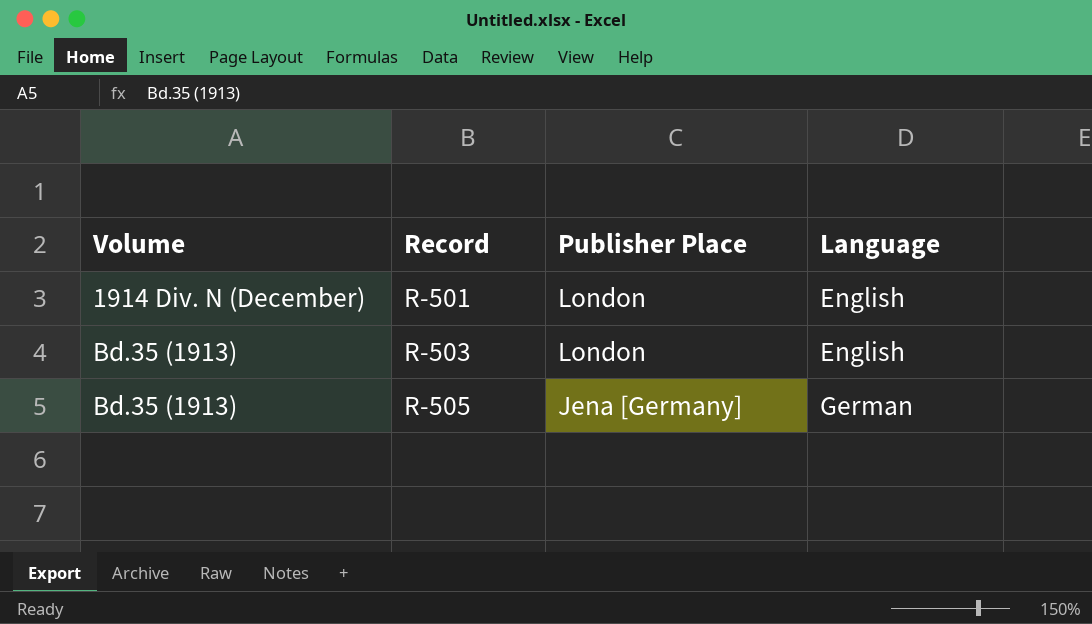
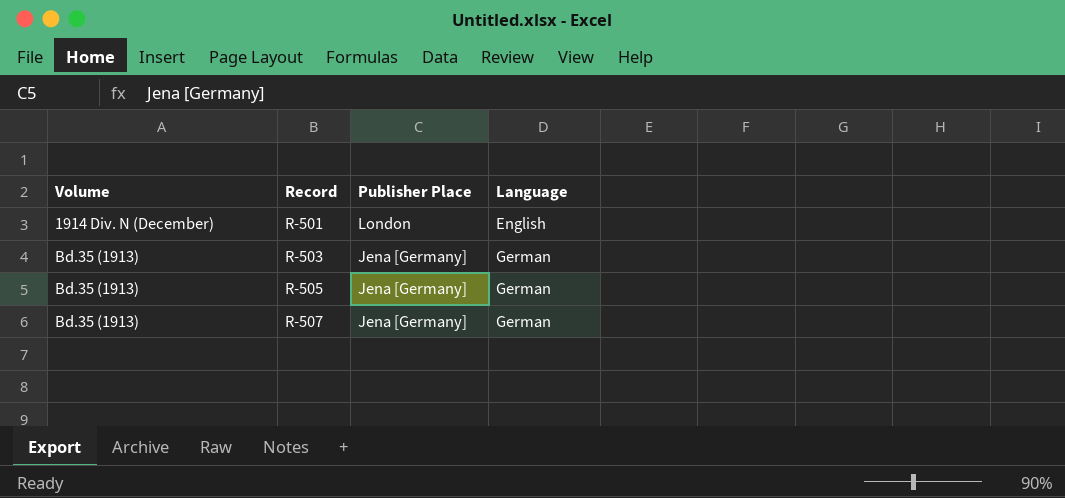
R-503 | Publisher Place: London -> Jena [Germany]
R-503 | Language: English -> German
row R-507: none -> Bd.35 (1913) | Jena [Germany] | German

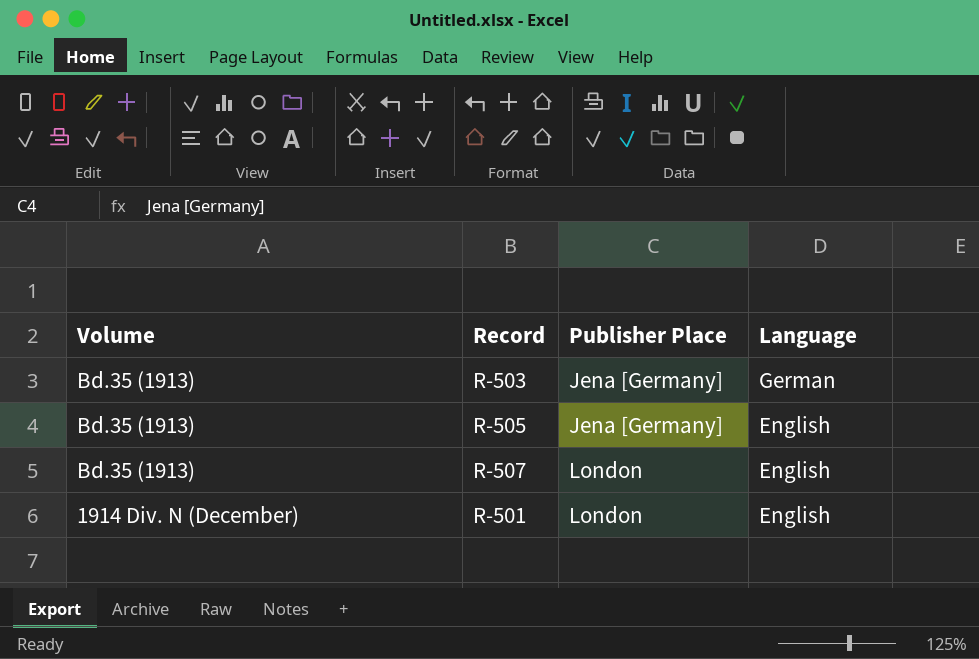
row order: Volume ascending -> Volume descending
R-505 | Language: German -> English
R-507 | Publisher Place: Jena [Germany] -> London
R-507 | Language: German -> English

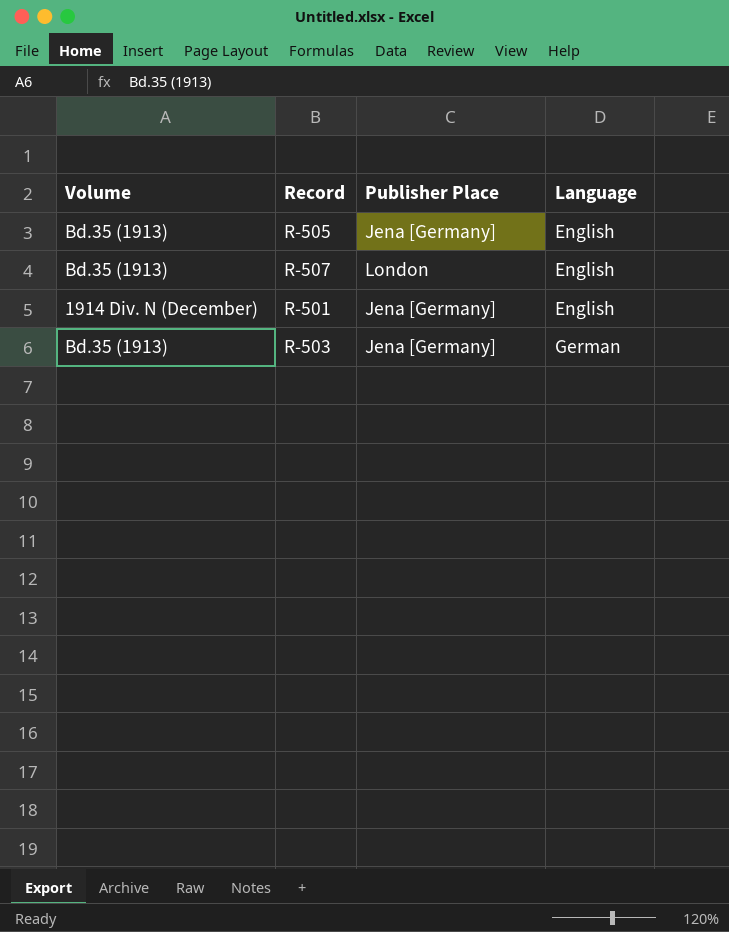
row order: Volume descending -> Language ascending
R-501 | Publisher Place: London -> Jena [Germany]

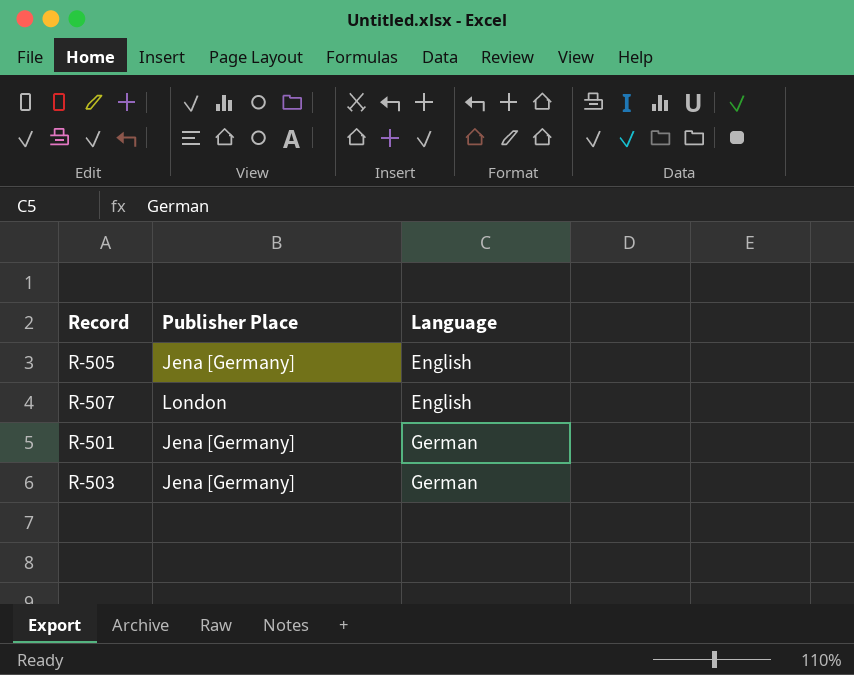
column Volume | position: 1 -> none
R-501 | Language: English -> German

